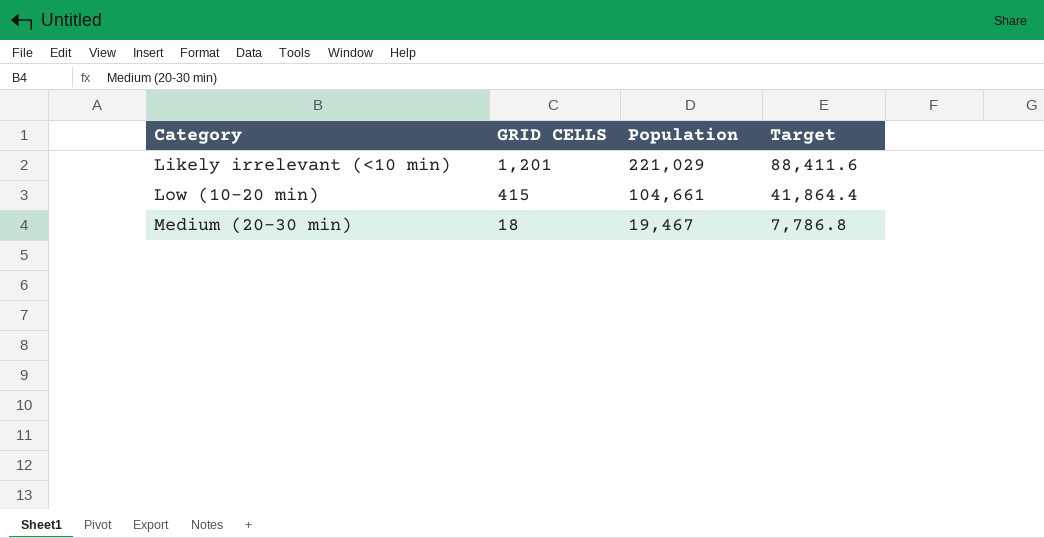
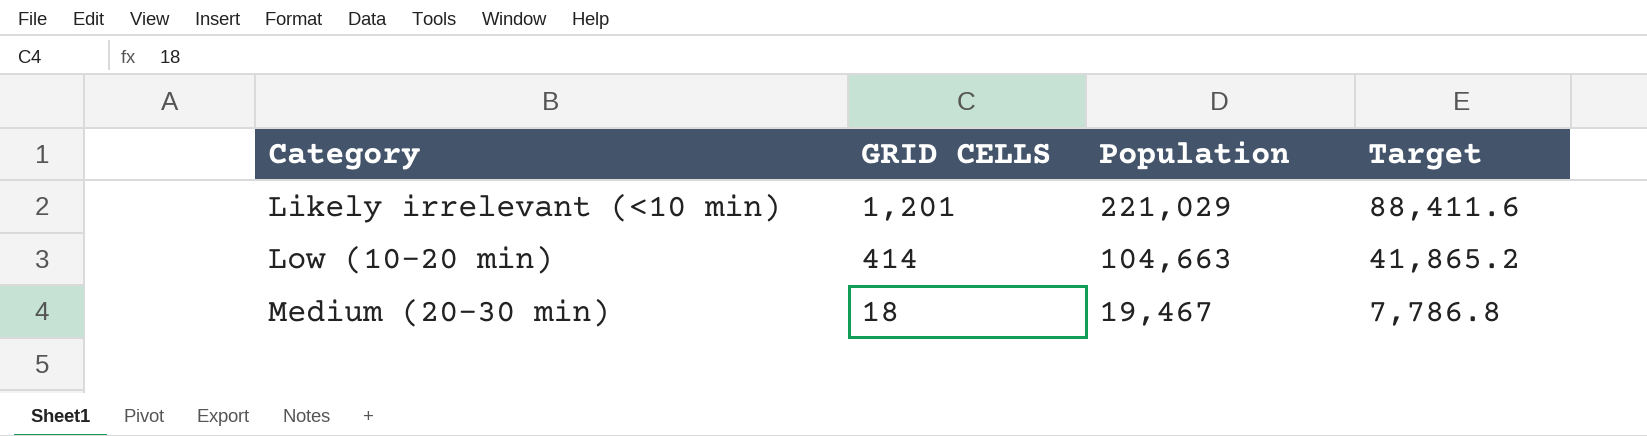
Low (10-20 min) | GRID CELLS: 415 -> 414
Low (10-20 min) | Population: 104,661 -> 104,663
Low (10-20 min) | Target: 41,864.4 -> 41,865.2

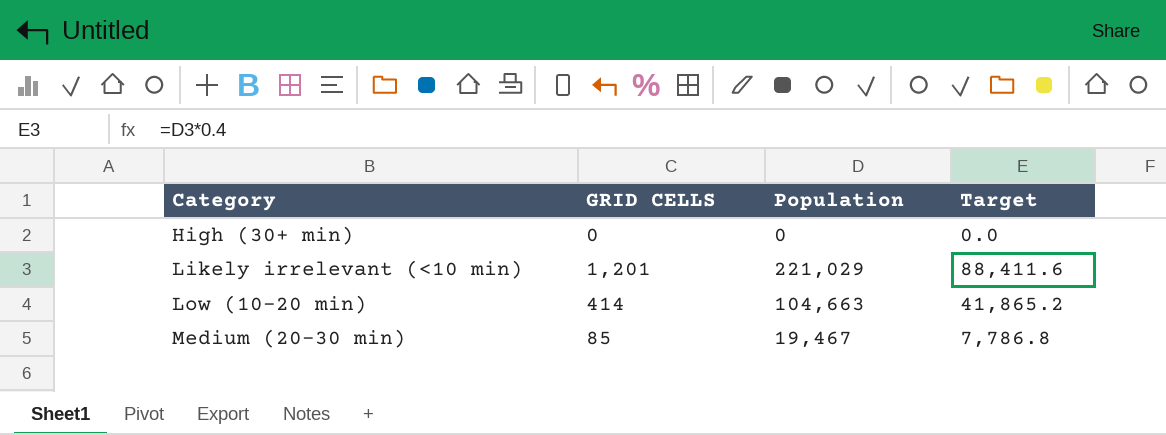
row High (30+ min): none -> 0 | 0 | 0.0
Medium (20-30 min) | GRID CELLS: 18 -> 85

